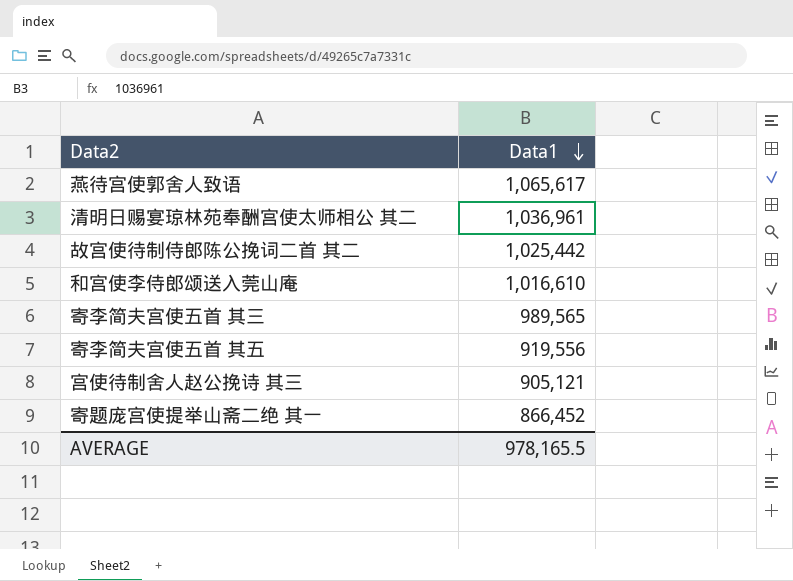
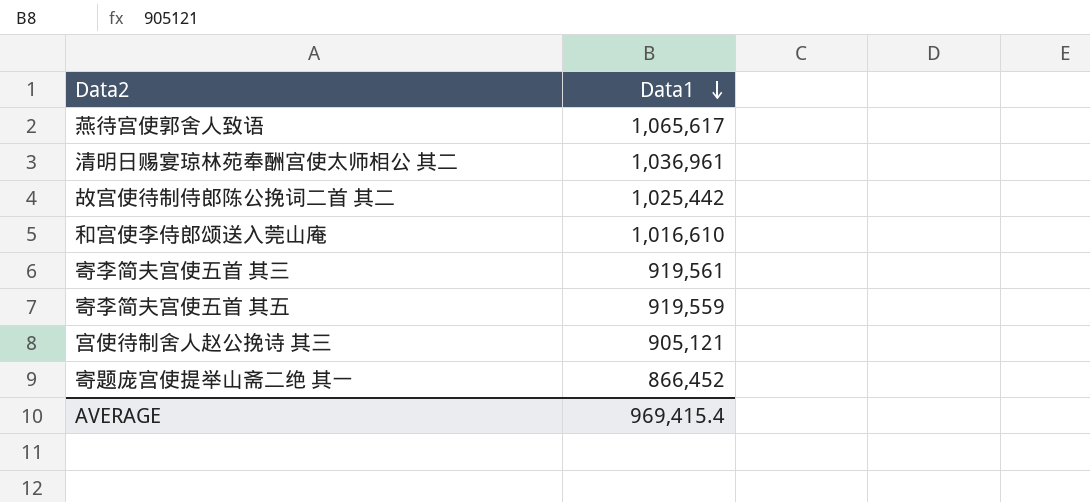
寄李简夫宫使五首 其三 | Data1: 989,565 -> 919,561
寄李简夫宫使五首 其五 | Data1: 919,556 -> 919,559
AVERAGE | Data1: 978,165.5 -> 969,415.4

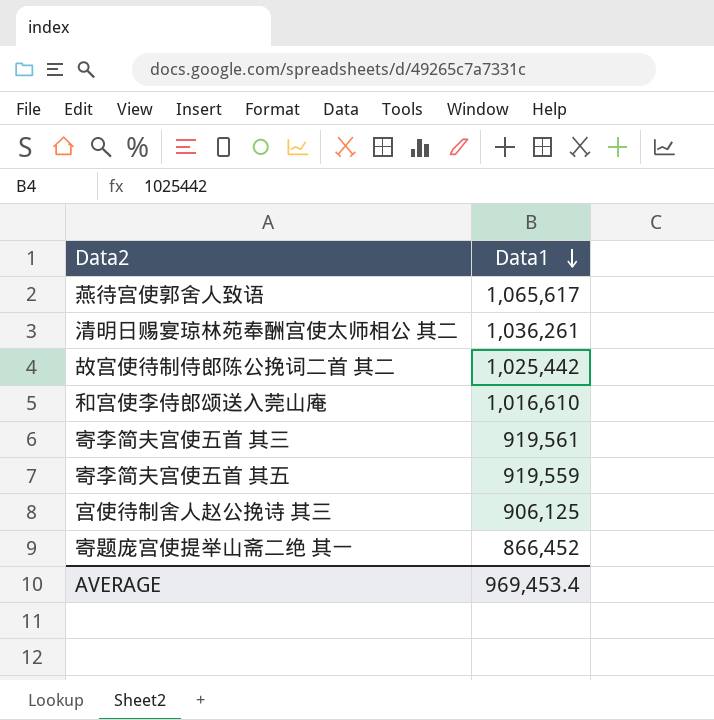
清明日赐宴琼林苑奉酬宫使太师相公 其二 | Data1: 1,036,961 -> 1,036,261
宫使待制舍人赵公挽诗 其三 | Data1: 905,121 -> 906,125
AVERAGE | Data1: 969,415.4 -> 969,453.4

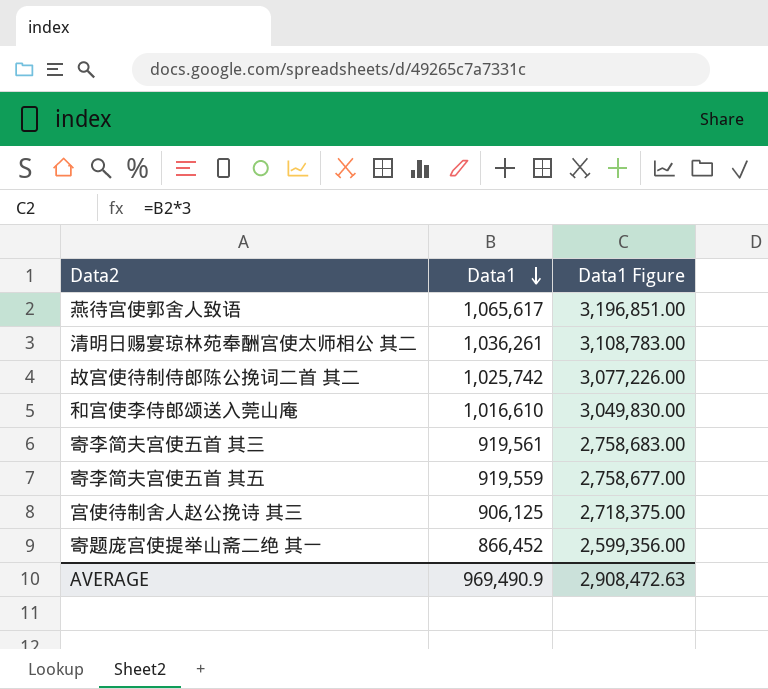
column Data1 Figure | formula: none -> [Data1] * 3
故宫使待制侍郎陈公挽词二首 其二 | Data1: 1,025,442 -> 1,025,742
AVERAGE | Data1: 969,453.4 -> 969,490.9

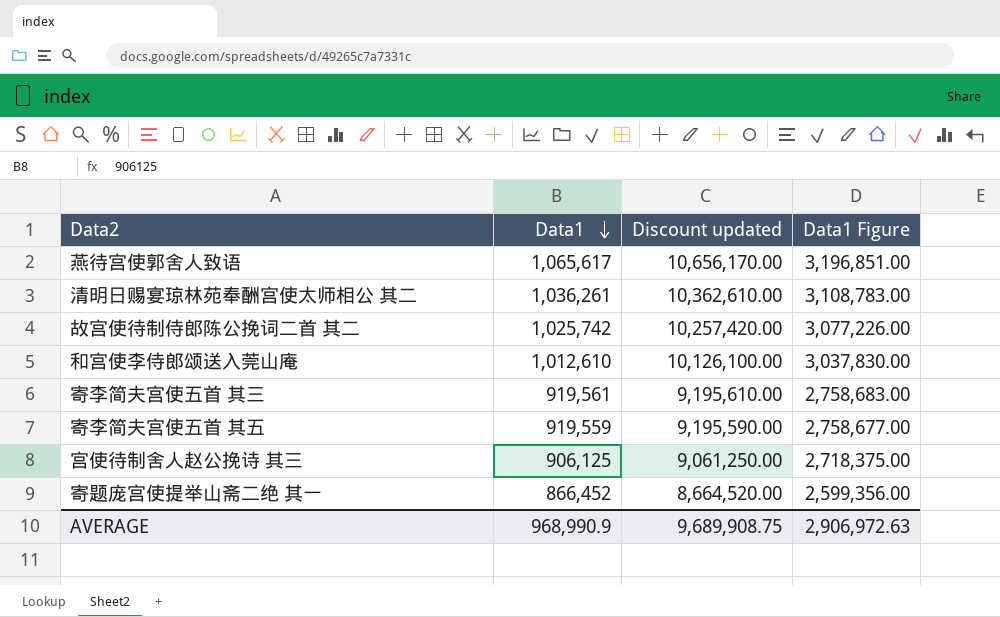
column Discount updated | formula: none -> [Data1] * 10
和宫使李侍郎颂送入莞山庵 | Data1: 1,016,610 -> 1,012,610
和宫使李侍郎颂送入莞山庵 | Data1 Figure: 3,049,830.00 -> 3,037,830.00
AVERAGE | Data1: 969,490.9 -> 968,990.9
AVERAGE | Data1 Figure: 2,908,472.63 -> 2,906,972.63

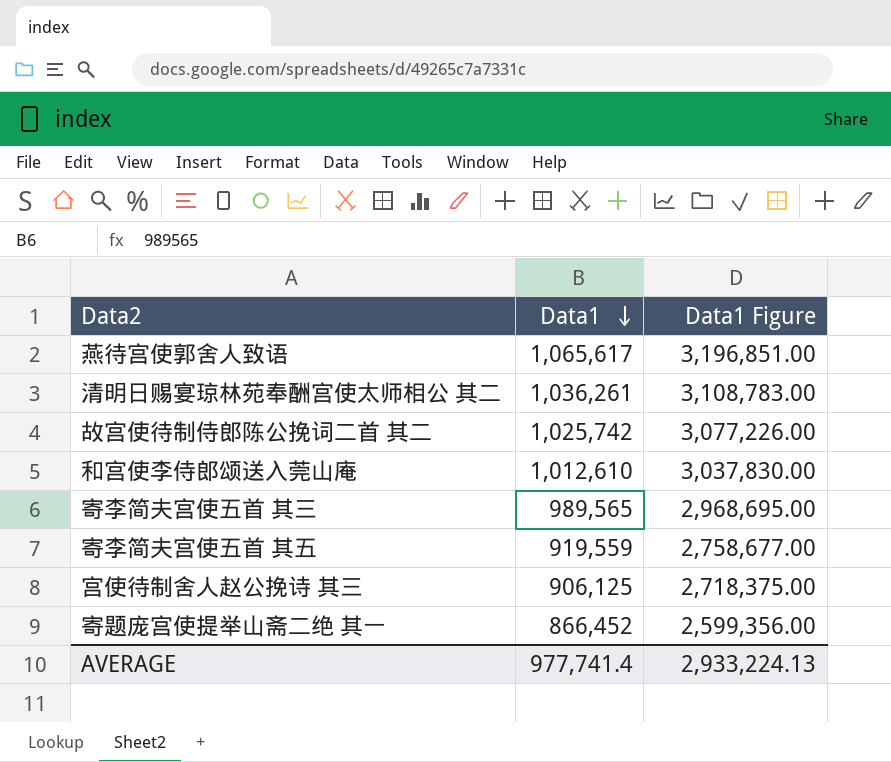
column Discount updated | formula: [Data1] * 10 -> none
寄李简夫宫使五首 其三 | Data1: 919,561 -> 989,565
寄李简夫宫使五首 其三 | Data1 Figure: 2,758,683.00 -> 2,968,695.00
AVERAGE | Data1: 968,990.9 -> 977,741.4
AVERAGE | Data1 Figure: 2,906,972.63 -> 2,933,224.13

